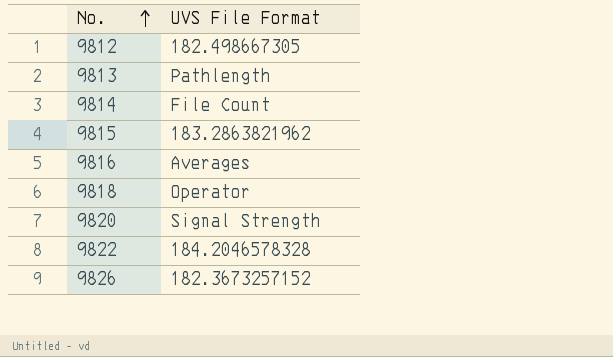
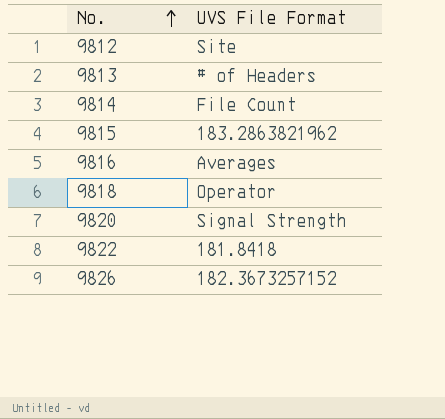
9812 | UVS File Format: 182.498667305 -> Site
9813 | UVS File Format: Pathlength -> # of Headers
9822 | UVS File Format: 184.2046578328 -> 181.8418

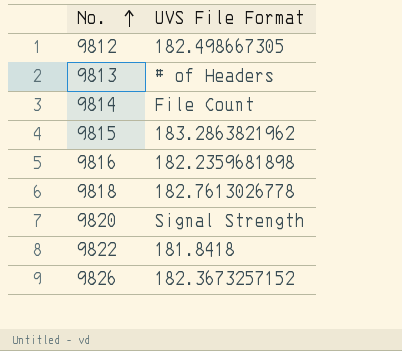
9812 | UVS File Format: Site -> 182.498667305
9816 | UVS File Format: Averages -> 182.2359681898
9818 | UVS File Format: Operator -> 182.7613026778

